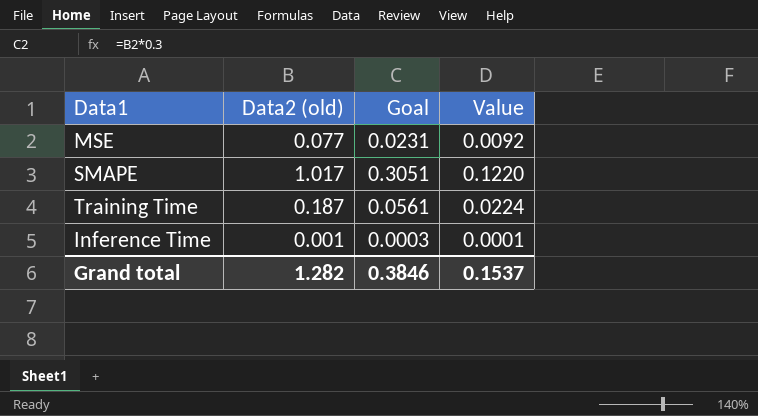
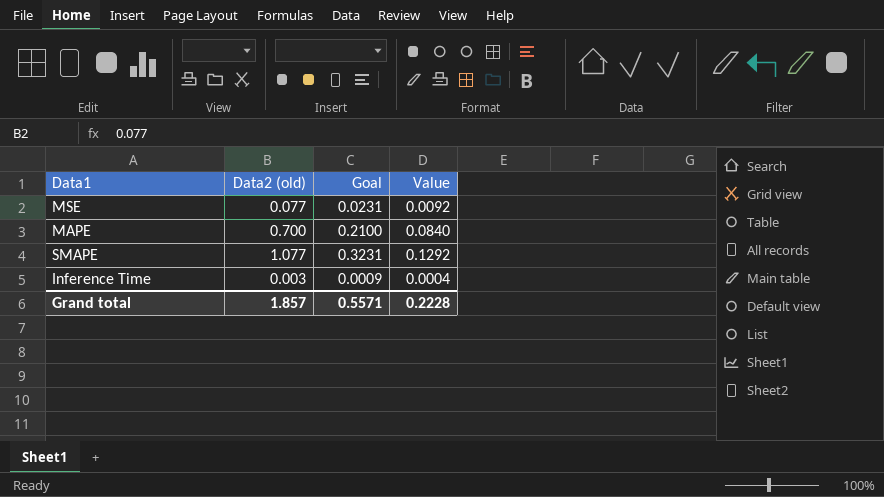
row Training Time: 0.187 | 0.0561 | 0.0224 -> none
row MAPE: none -> 0.700 | 0.2100 | 0.0840
SMAPE | Data2 (old): 1.017 -> 1.077
SMAPE | Goal: 0.3051 -> 0.3231
SMAPE | Value: 0.1220 -> 0.1292
Inference Time | Data2 (old): 0.001 -> 0.003
Inference Time | Goal: 0.0003 -> 0.0009
Inference Time | Value: 0.0001 -> 0.0004
Grand total | Data2 (old): 1.282 -> 1.857
Grand total | Goal: 0.3846 -> 0.5571
Grand total | Value: 0.1537 -> 0.2228

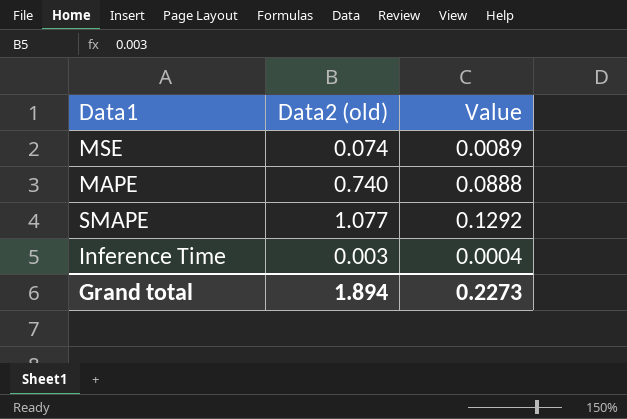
column Goal | formula: [Data2 (old)] * 0.3 -> none
MSE | Data2 (old): 0.077 -> 0.074
MSE | Value: 0.0092 -> 0.0089
MAPE | Data2 (old): 0.700 -> 0.740
MAPE | Value: 0.0840 -> 0.0888
Grand total | Data2 (old): 1.857 -> 1.894
Grand total | Value: 0.2228 -> 0.2273

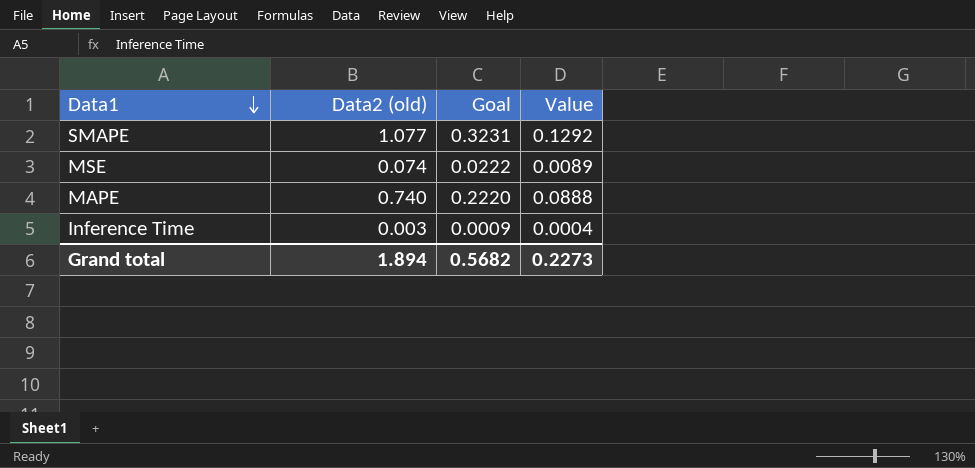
row order: none -> Data1 descending
column Goal | formula: none -> [Data2 (old)] * 0.3

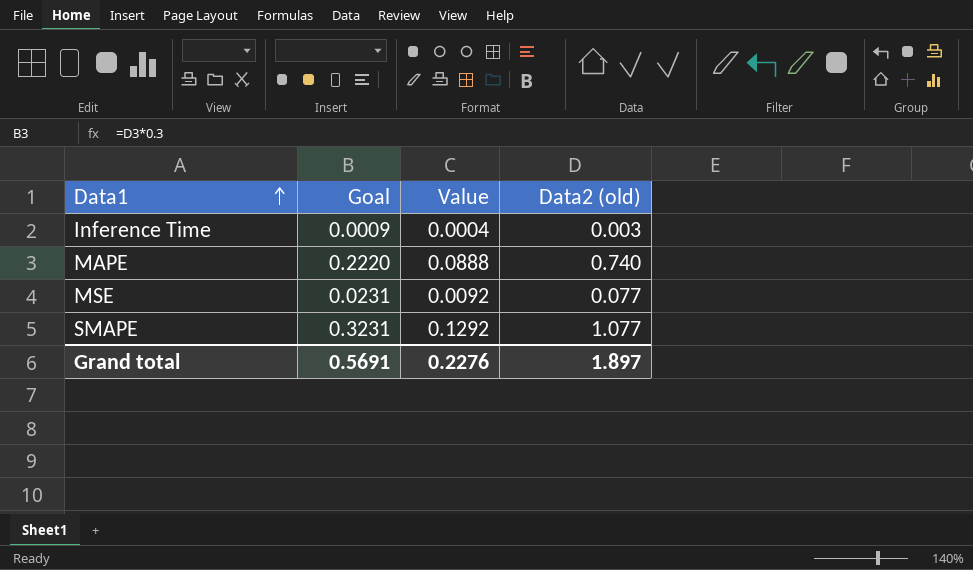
row order: Data1 descending -> Data1 ascending
column Data2 (old) | position: 2 -> 4
MSE | Goal: 0.0222 -> 0.0231
MSE | Value: 0.0089 -> 0.0092
MSE | Data2 (old): 0.074 -> 0.077
Grand total | Goal: 0.5682 -> 0.5691
Grand total | Value: 0.2273 -> 0.2276
Grand total | Data2 (old): 1.894 -> 1.897

